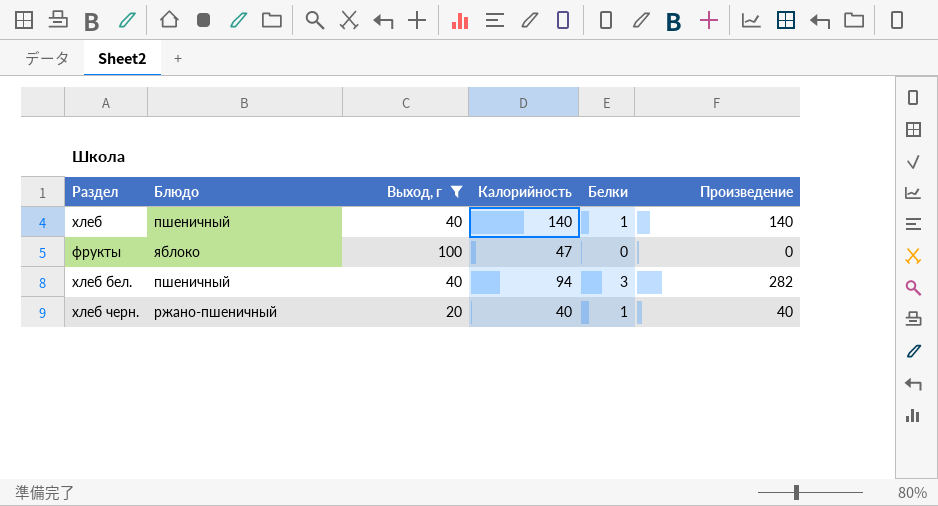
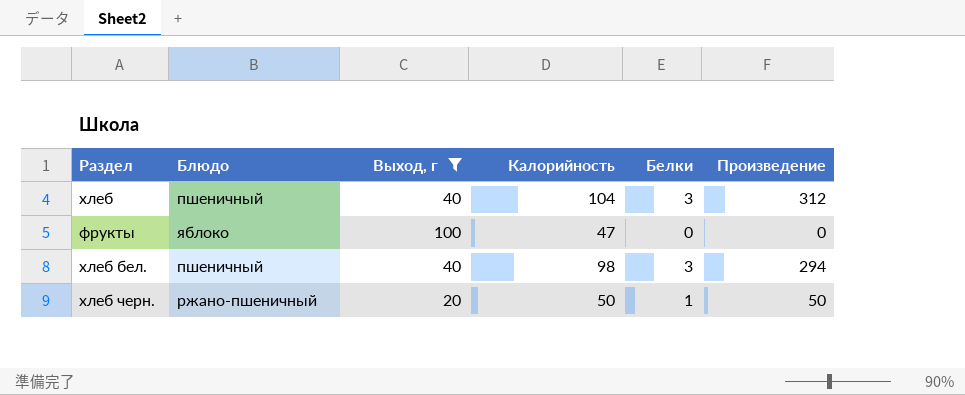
хлеб | Калорийность: 140 -> 104
хлеб | Белки: 1 -> 3
хлеб | Произведение: 140 -> 312
хлеб бел. | Калорийность: 94 -> 98
хлеб бел. | Произведение: 282 -> 294
хлеб черн. | Калорийность: 40 -> 50
хлеб черн. | Произведение: 40 -> 50

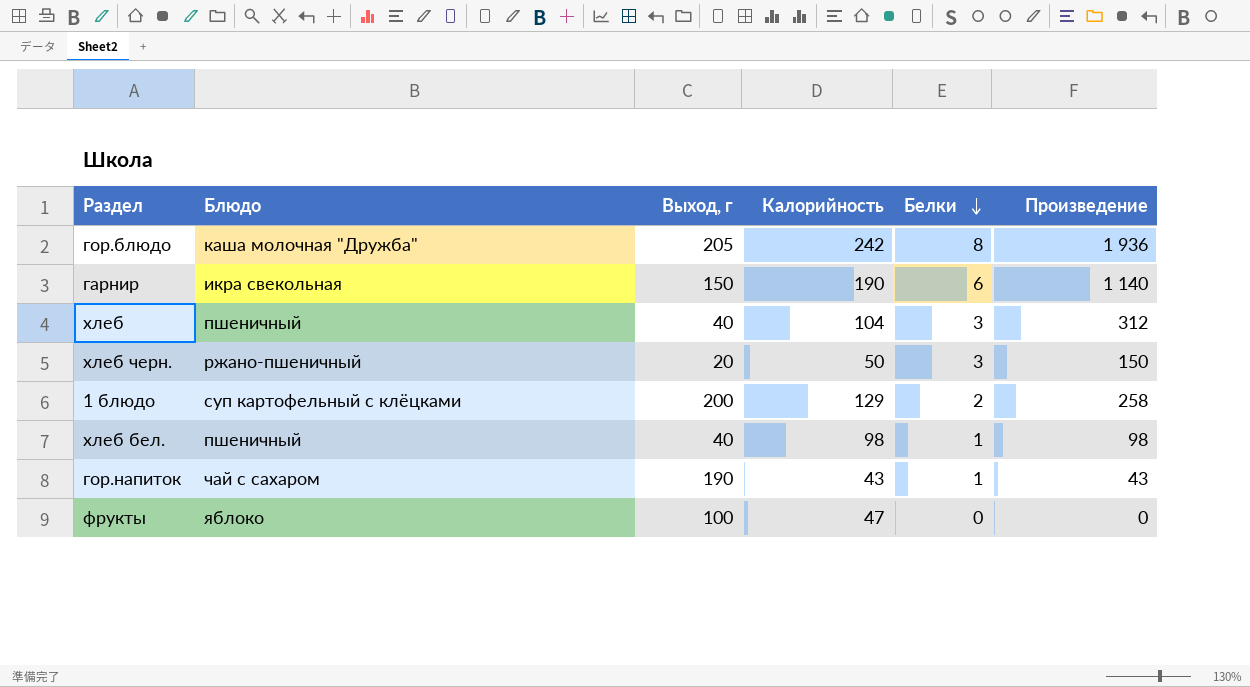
filter: Выход, г <= 100 -> none
row order: none -> Белки descending
хлеб черн. | Белки: 1 -> 3
хлеб черн. | Произведение: 50 -> 150
хлеб бел. | Белки: 3 -> 1
хлеб бел. | Произведение: 294 -> 98

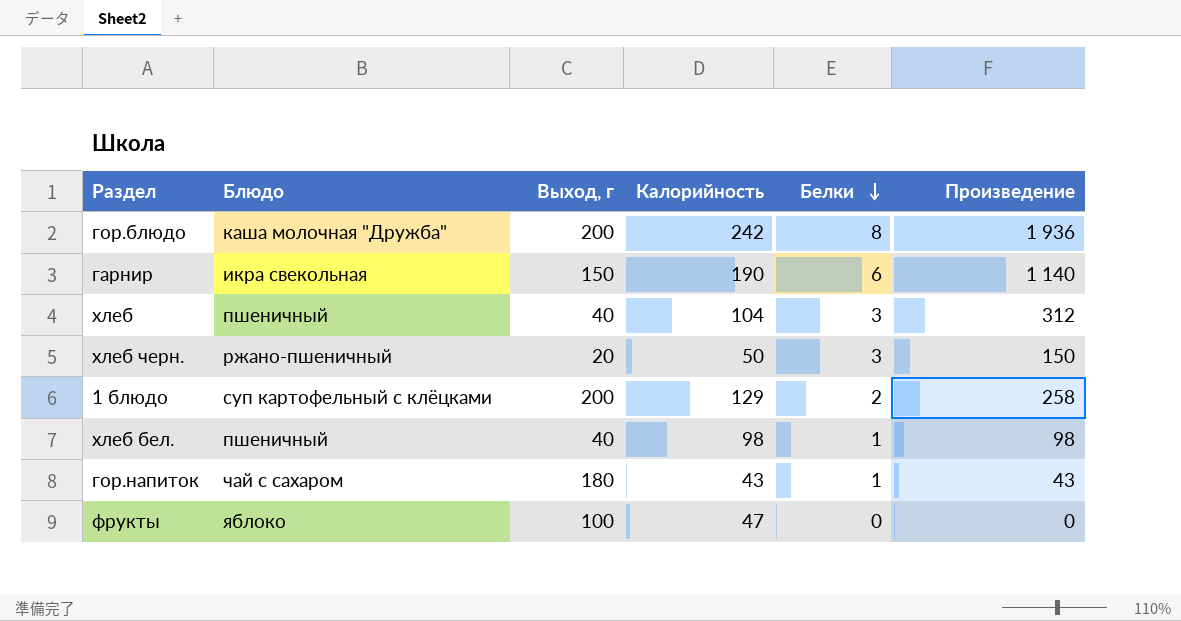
гор.блюдо | Выход, г: 205 -> 200
гор.напиток | Выход, г: 190 -> 180

